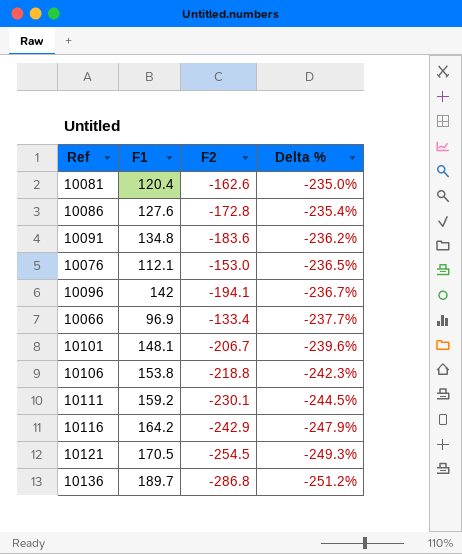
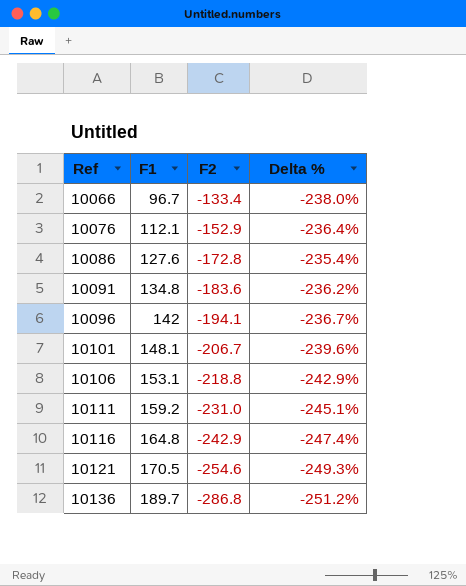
row order: Delta % descending -> Ref ascending
row 10081: 120.4 | -162.6 | -235.0% -> none
10066 | F1: 96.9 -> 96.7
10066 | Delta %: -237.7% -> -238.0%
10076 | F2: -153.0 -> -152.9
10076 | Delta %: -236.5% -> -236.4%
10106 | F1: 153.8 -> 153.1
10106 | Delta %: -242.3% -> -242.9%
10111 | F2: -230.1 -> -231.0
10111 | Delta %: -244.5% -> -245.1%
10116 | F1: 164.2 -> 164.8
10116 | Delta %: -247.9% -> -247.4%
10121 | F2: -254.5 -> -254.6

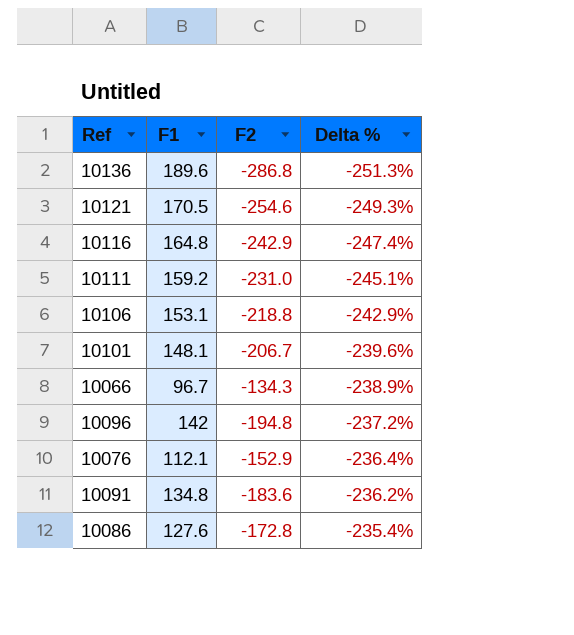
row order: Ref ascending -> Delta % ascending
10136 | F1: 189.7 -> 189.6
10136 | Delta %: -251.2% -> -251.3%
10066 | F2: -133.4 -> -134.3
10066 | Delta %: -238.0% -> -238.9%
10096 | F2: -194.1 -> -194.8
10096 | Delta %: -236.7% -> -237.2%

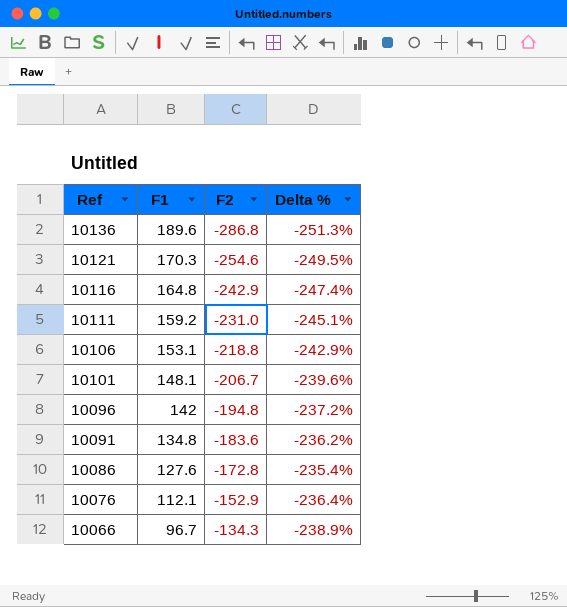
row order: Delta % ascending -> Ref descending
10121 | F1: 170.5 -> 170.3
10121 | Delta %: -249.3% -> -249.5%

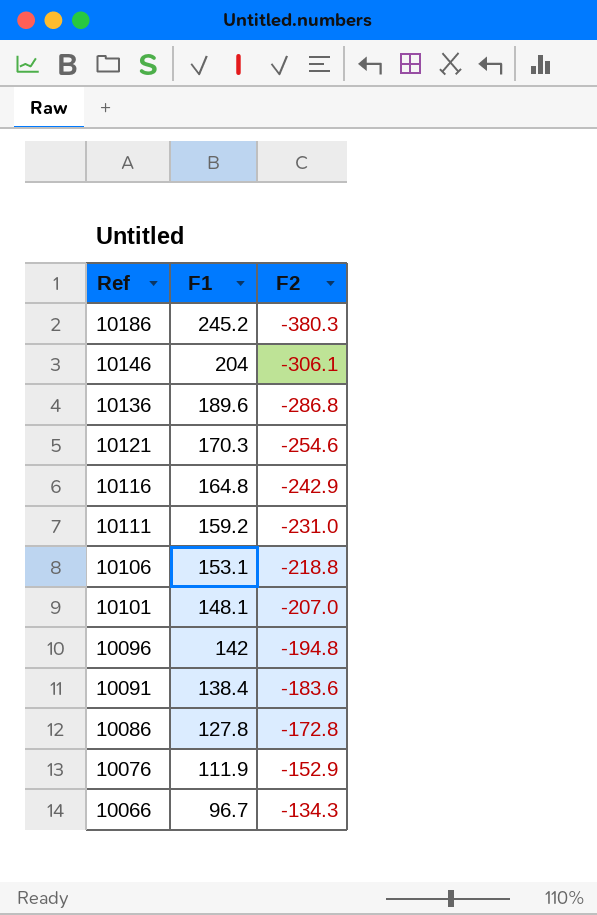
column Delta % | formula: ([F2] - [F1]) / [F1] -> none
row 10186: none -> 245.2 | -380.3
row 10146: none -> 204 | -306.1
10101 | F2: -206.7 -> -207.0
10091 | F1: 134.8 -> 138.4
10086 | F1: 127.6 -> 127.8
10076 | F1: 112.1 -> 111.9

